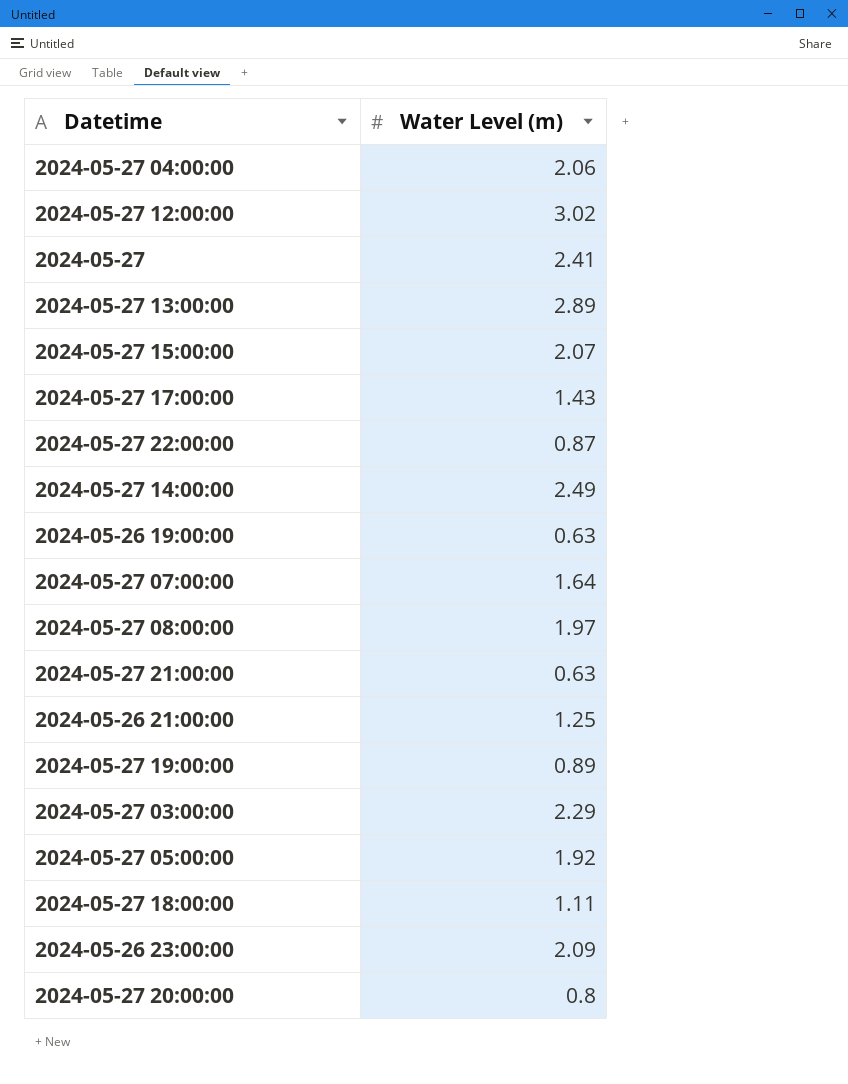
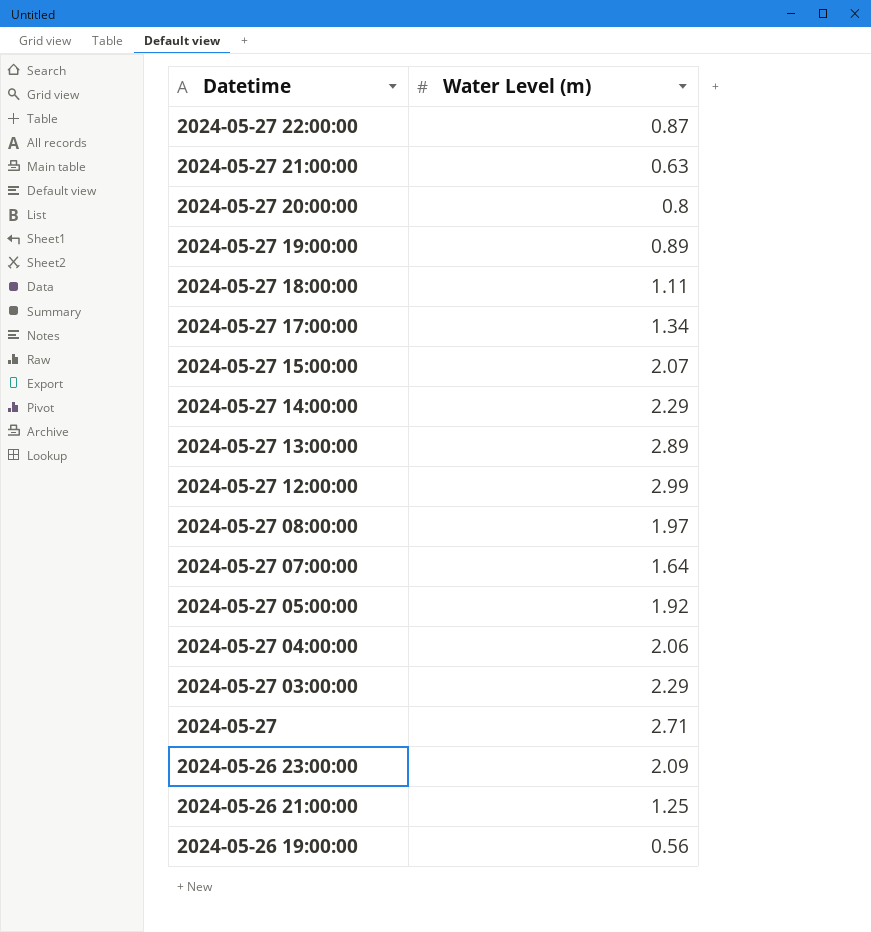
row order: none -> Datetime descending
2024-05-27 17:00:00 | Water Level (m): 1.43 -> 1.34
2024-05-27 14:00:00 | Water Level (m): 2.49 -> 2.29
2024-05-27 12:00:00 | Water Level (m): 3.02 -> 2.99
2024-05-27 | Water Level (m): 2.41 -> 2.71
2024-05-26 19:00:00 | Water Level (m): 0.63 -> 0.56

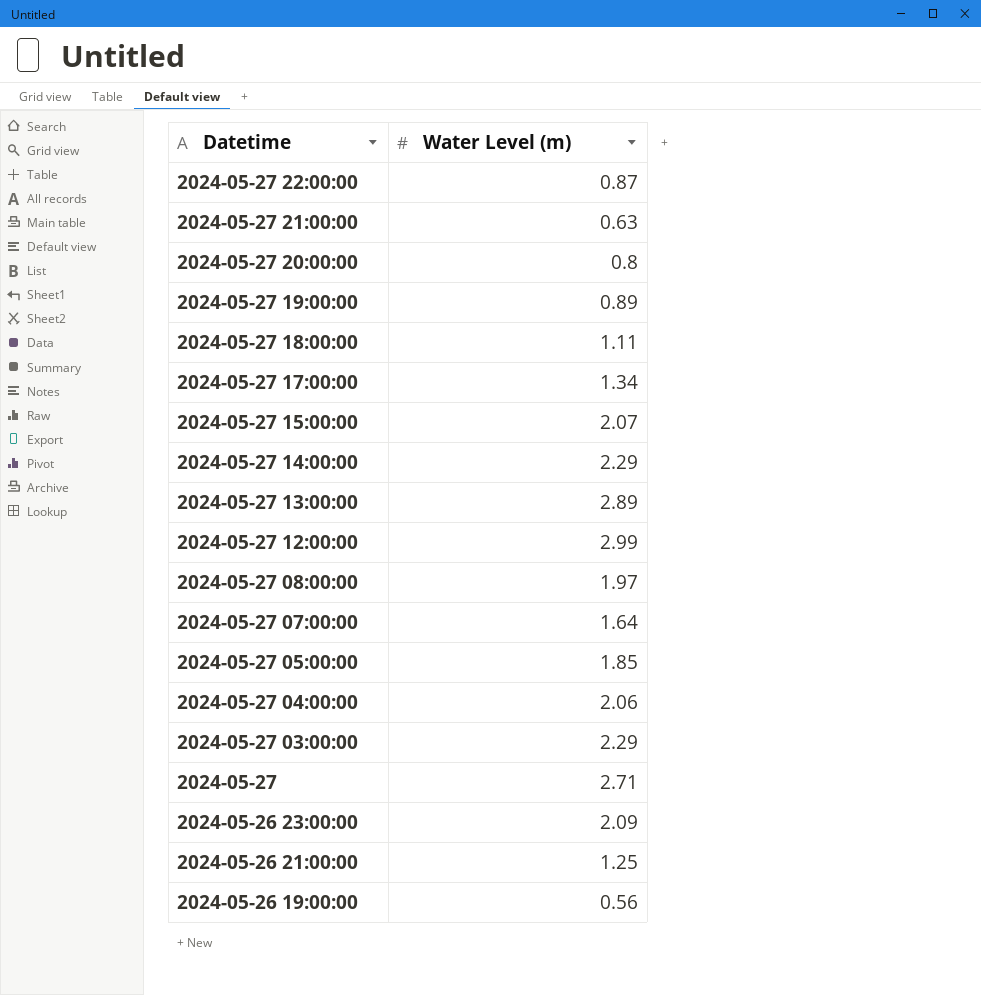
2024-05-27 05:00:00 | Water Level (m): 1.92 -> 1.85

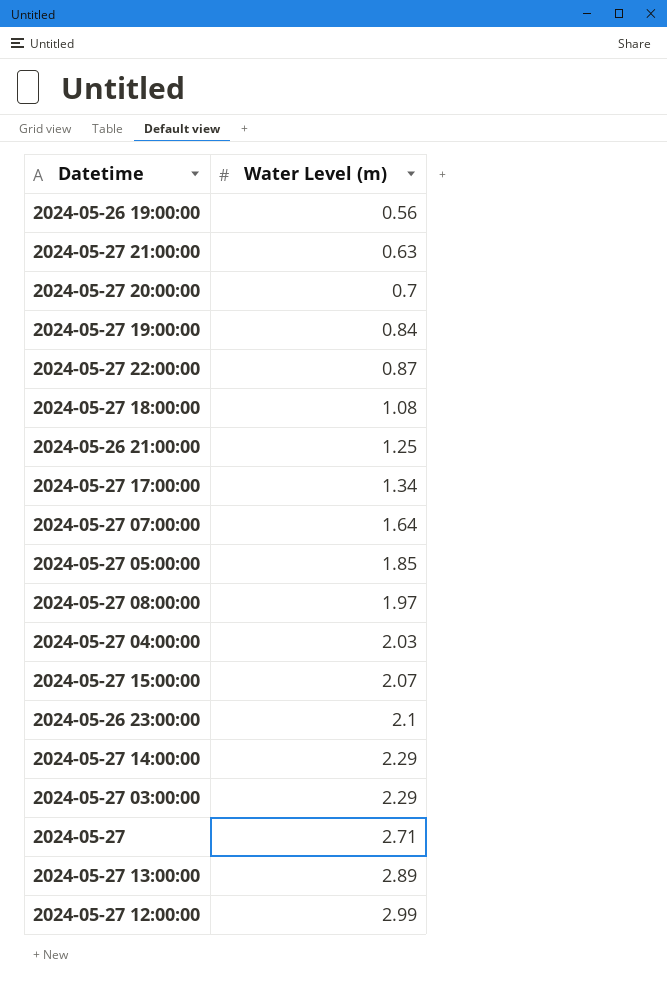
row order: Datetime descending -> Water Level (m) ascending
2024-05-27 20:00:00 | Water Level (m): 0.8 -> 0.7
2024-05-27 19:00:00 | Water Level (m): 0.89 -> 0.84
2024-05-27 18:00:00 | Water Level (m): 1.11 -> 1.08
2024-05-27 04:00:00 | Water Level (m): 2.06 -> 2.03
2024-05-26 23:00:00 | Water Level (m): 2.09 -> 2.1

